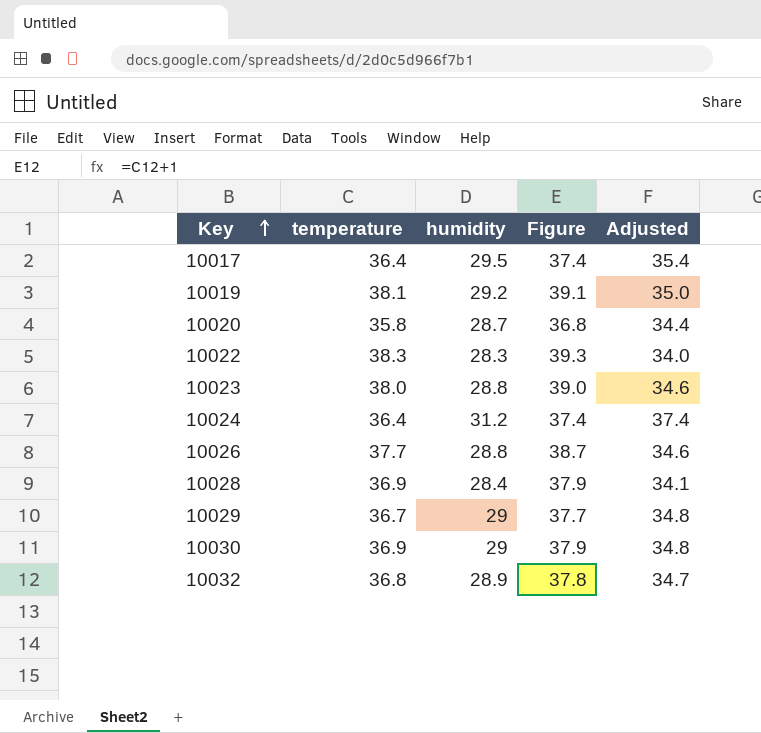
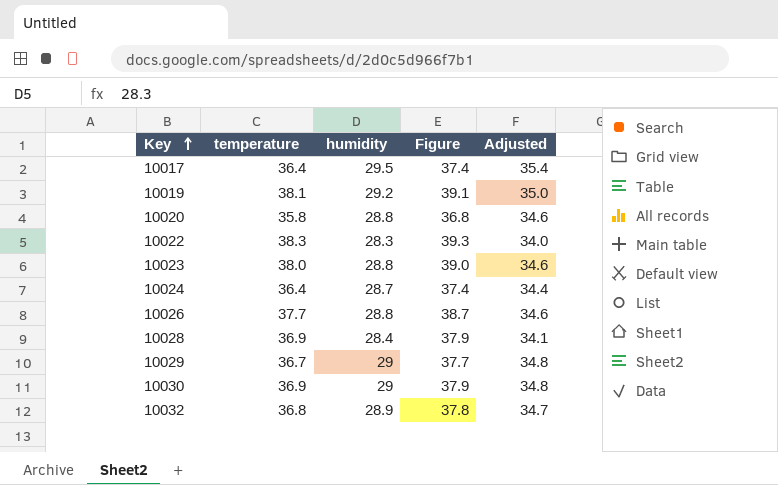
10020 | humidity: 28.7 -> 28.8
10020 | Adjusted: 34.4 -> 34.6
10024 | humidity: 31.2 -> 28.7
10024 | Adjusted: 37.4 -> 34.4

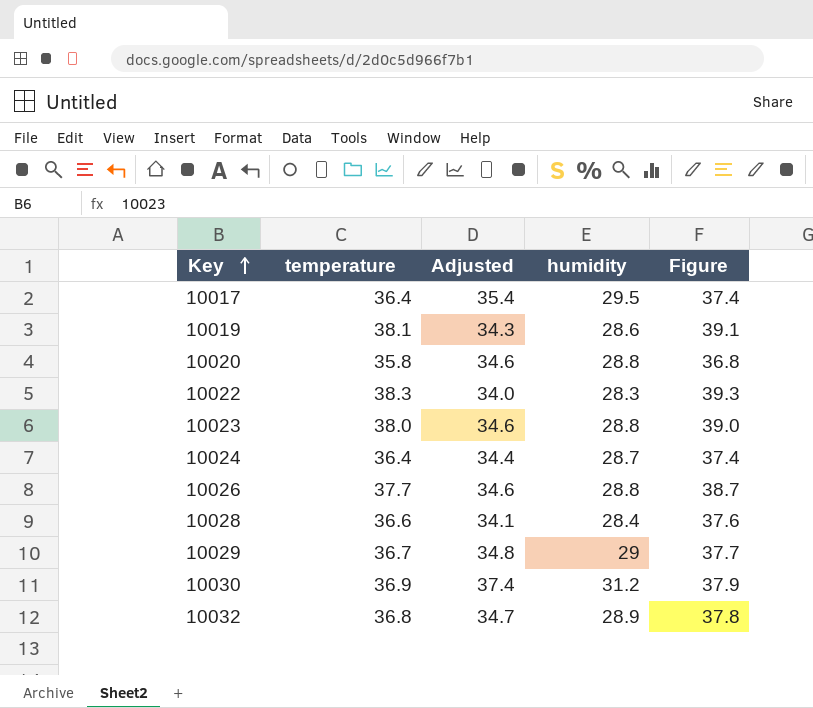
column Adjusted | position: 5 -> 3
10019 | Adjusted: 35.0 -> 34.3
10019 | humidity: 29.2 -> 28.6
10028 | temperature: 36.9 -> 36.6
10028 | Figure: 37.9 -> 37.6
10030 | Adjusted: 34.8 -> 37.4
10030 | humidity: 29 -> 31.2

